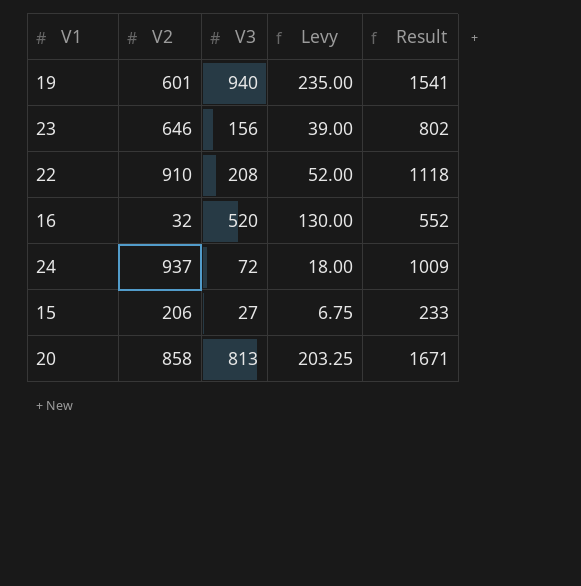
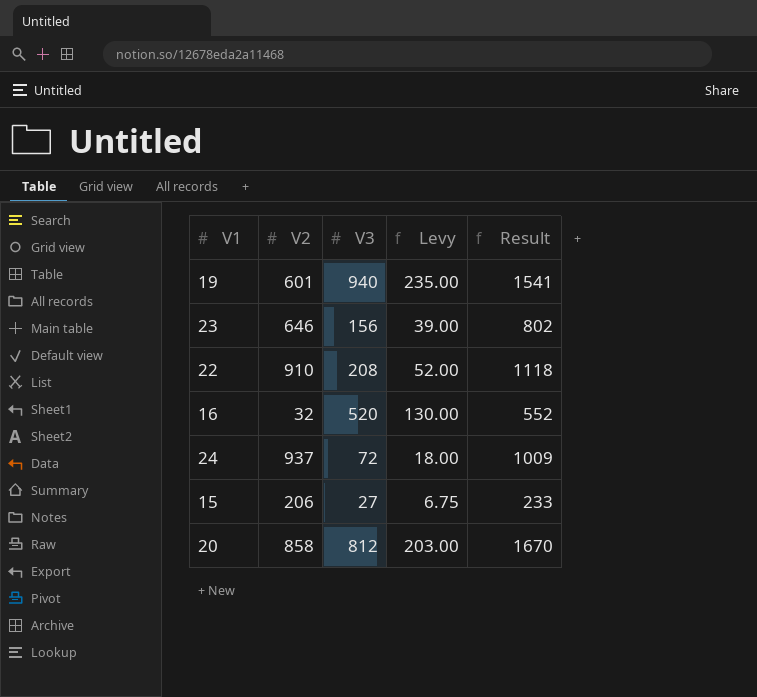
20 | V3: 813 -> 812
20 | Levy: 203.25 -> 203.00
20 | Result: 1671 -> 1670

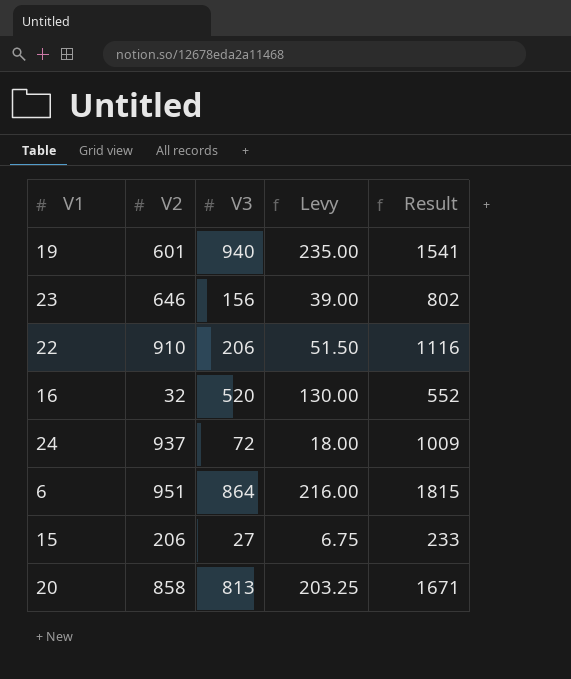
22 | V3: 208 -> 206
22 | Levy: 52.00 -> 51.50
22 | Result: 1118 -> 1116
row 6: none -> 951 | 864 | 216.00 | 1815
20 | V3: 812 -> 813
20 | Levy: 203.00 -> 203.25
20 | Result: 1670 -> 1671

